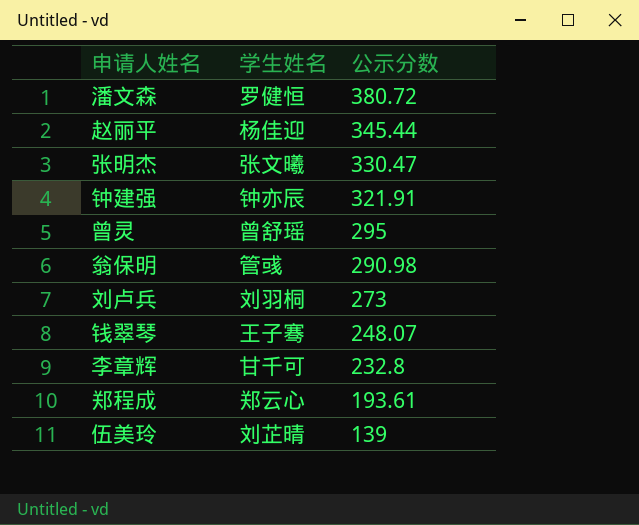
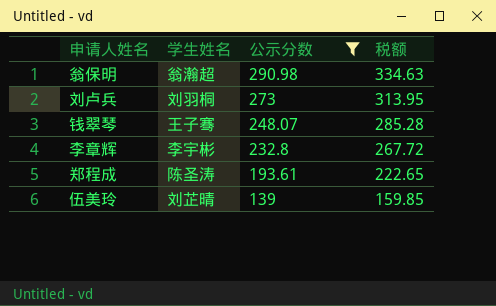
filter: none -> 公示分数 <= 290.98
column 税额 | formula: none -> [公示分数] * 1.15
翁保明 | 学生姓名: 管彧 -> 翁瀚超
李章辉 | 学生姓名: 甘千可 -> 李宇彬
郑程成 | 学生姓名: 郑云心 -> 陈圣涛

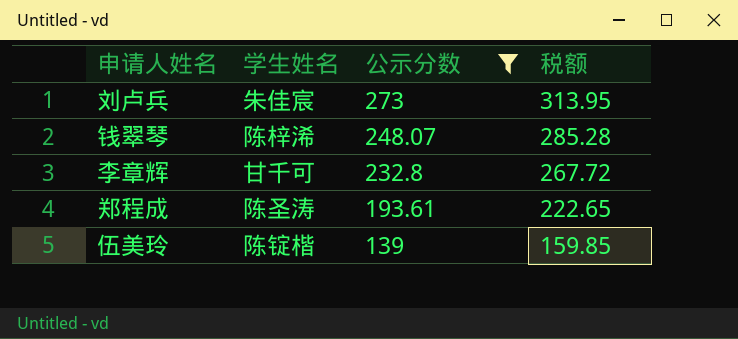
row 翁保明: 翁瀚超 | 290.98 | 334.63 -> none
刘卢兵 | 学生姓名: 刘羽桐 -> 朱佳宸
钱翠琴 | 学生姓名: 王子骞 -> 陈梓浠
李章辉 | 学生姓名: 李宇彬 -> 甘千可
伍美玲 | 学生姓名: 刘芷晴 -> 陈锭楷

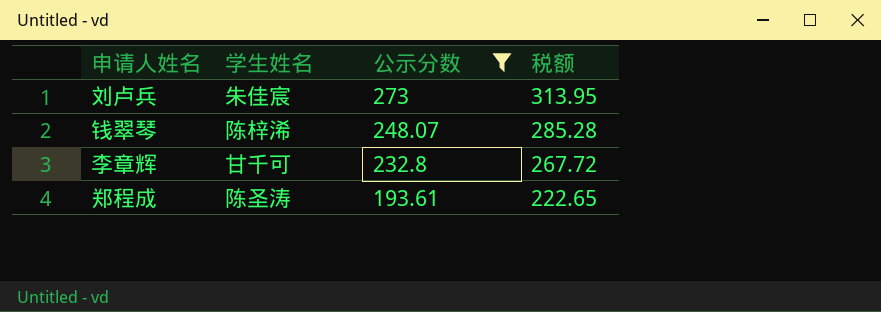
row 伍美玲: 陈锭楷 | 139 | 159.85 -> none

